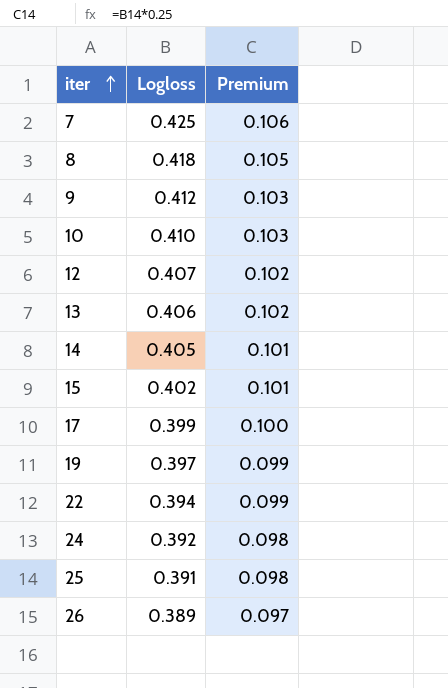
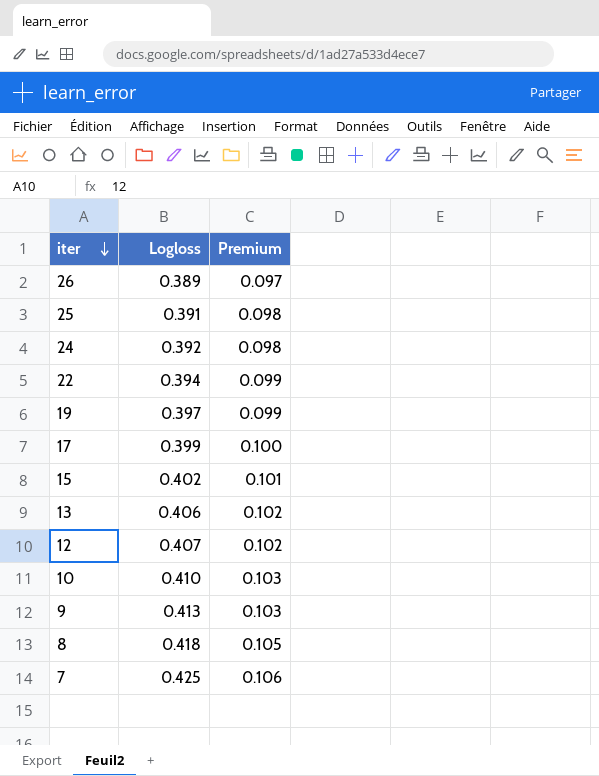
row order: iter ascending -> iter descending
row 14: 0.405 | 0.101 -> none
9 | Logloss: 0.412 -> 0.413

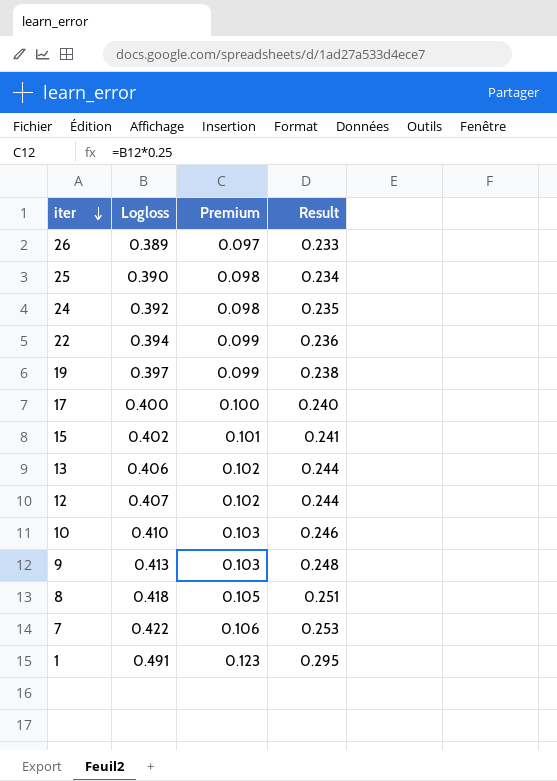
column Result | formula: none -> [Logloss] * 0.6
25 | Logloss: 0.391 -> 0.390
17 | Logloss: 0.399 -> 0.400
7 | Logloss: 0.425 -> 0.422
row 1: none -> 0.491 | 0.123 | 0.295

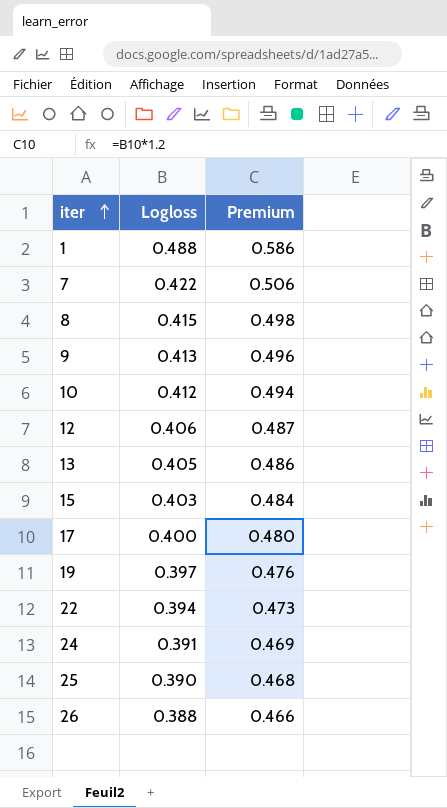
row order: iter descending -> iter ascending
column Result | formula: [Logloss] * 0.6 -> none
column Premium | formula: [Logloss] * 0.25 -> [Logloss] * 1.2
1 | Logloss: 0.491 -> 0.488
8 | Logloss: 0.418 -> 0.415
10 | Logloss: 0.410 -> 0.412
12 | Logloss: 0.407 -> 0.406
13 | Logloss: 0.406 -> 0.405
15 | Logloss: 0.402 -> 0.403
24 | Logloss: 0.392 -> 0.391
26 | Logloss: 0.389 -> 0.388

